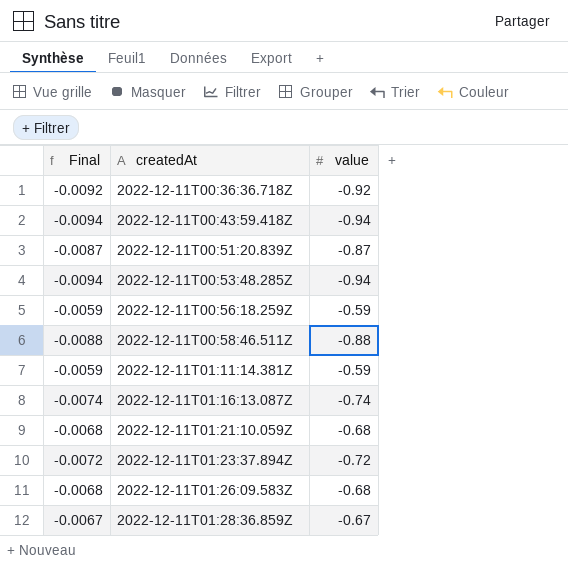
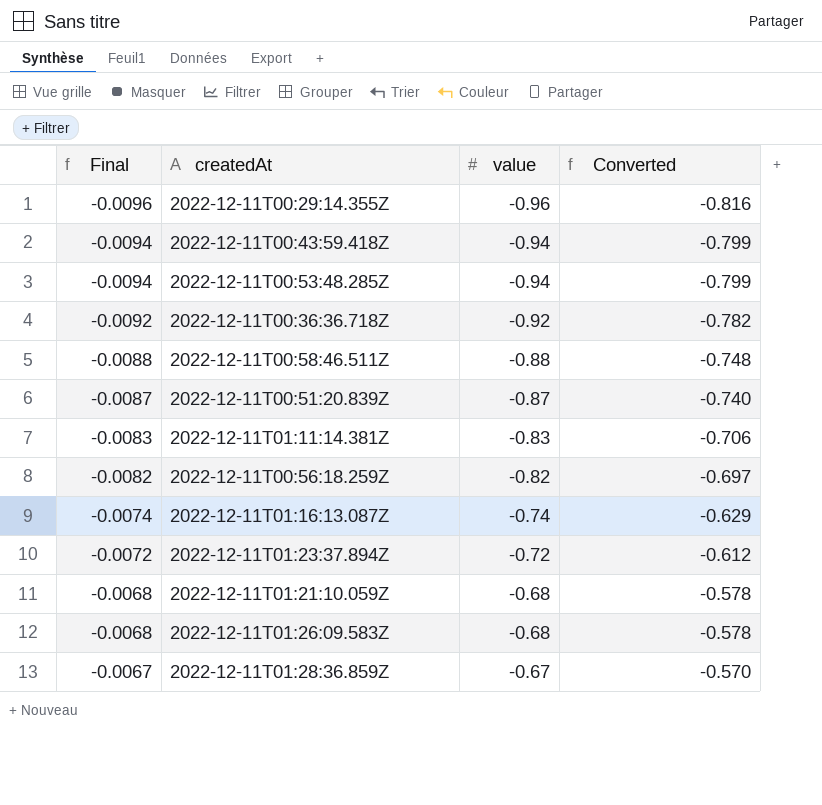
row order: createdAt ascending -> Final ascending
column Converted | formula: none -> [value] * 0.85
row 2022-12-11T00:29:14.355Z: none -> -0.0096 | -0.96 | -0.816
2022-12-11T01:11:14.381Z | Final: -0.0059 -> -0.0083
2022-12-11T01:11:14.381Z | value: -0.59 -> -0.83
2022-12-11T00:56:18.259Z | Final: -0.0059 -> -0.0082
2022-12-11T00:56:18.259Z | value: -0.59 -> -0.82

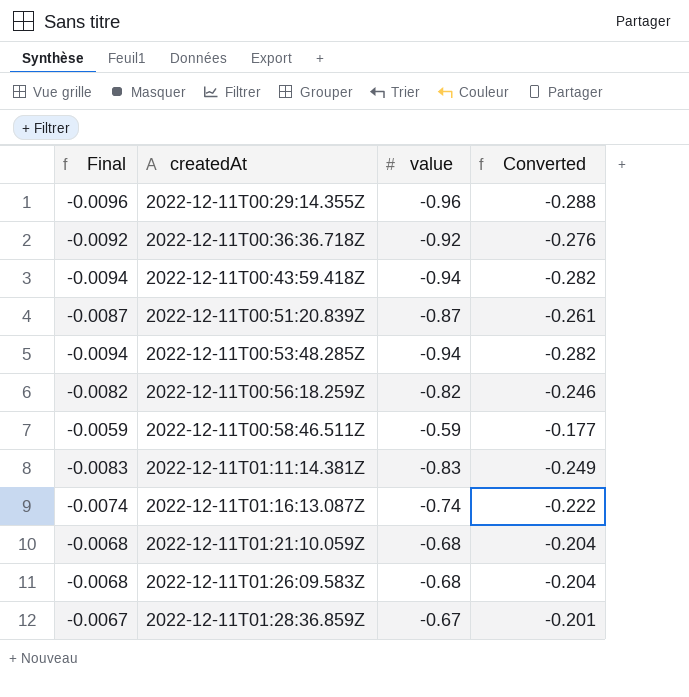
row order: Final ascending -> createdAt ascending
column Converted | formula: [value] * 0.85 -> [value] * 0.3
row 2022-12-11T01:23:37.894Z: -0.0072 | -0.72 | -0.612 -> none
2022-12-11T00:58:46.511Z | Final: -0.0088 -> -0.0059
2022-12-11T00:58:46.511Z | value: -0.88 -> -0.59

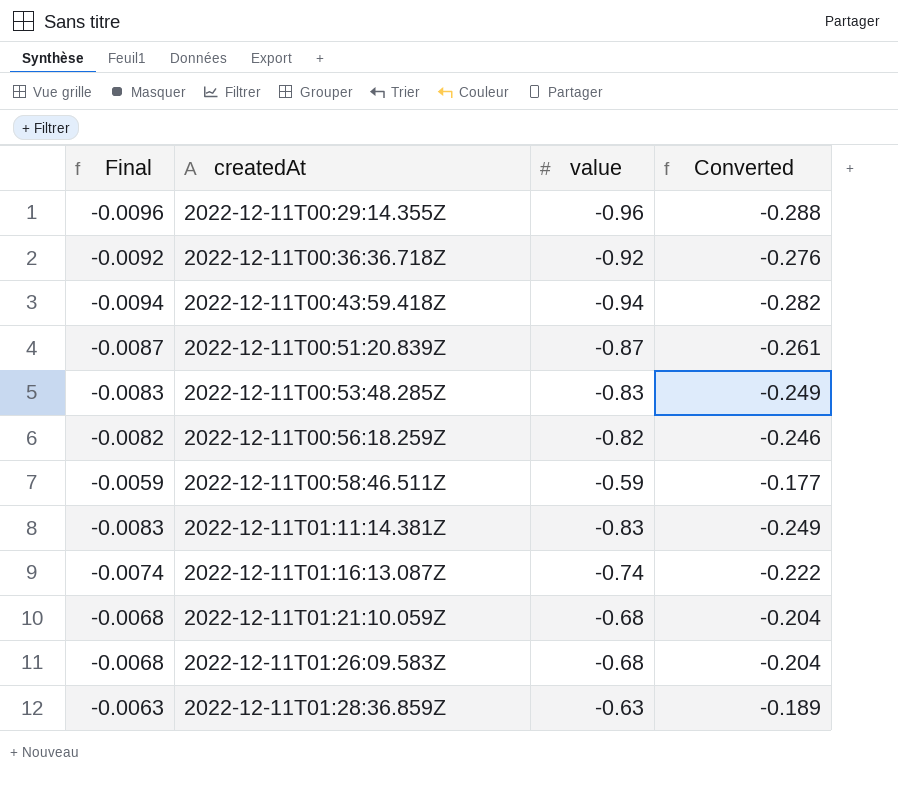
2022-12-11T00:53:48.285Z | Final: -0.0094 -> -0.0083
2022-12-11T00:53:48.285Z | value: -0.94 -> -0.83
2022-12-11T00:53:48.285Z | Converted: -0.282 -> -0.249
2022-12-11T01:28:36.859Z | Final: -0.0067 -> -0.0063
2022-12-11T01:28:36.859Z | value: -0.67 -> -0.63
2022-12-11T01:28:36.859Z | Converted: -0.201 -> -0.189

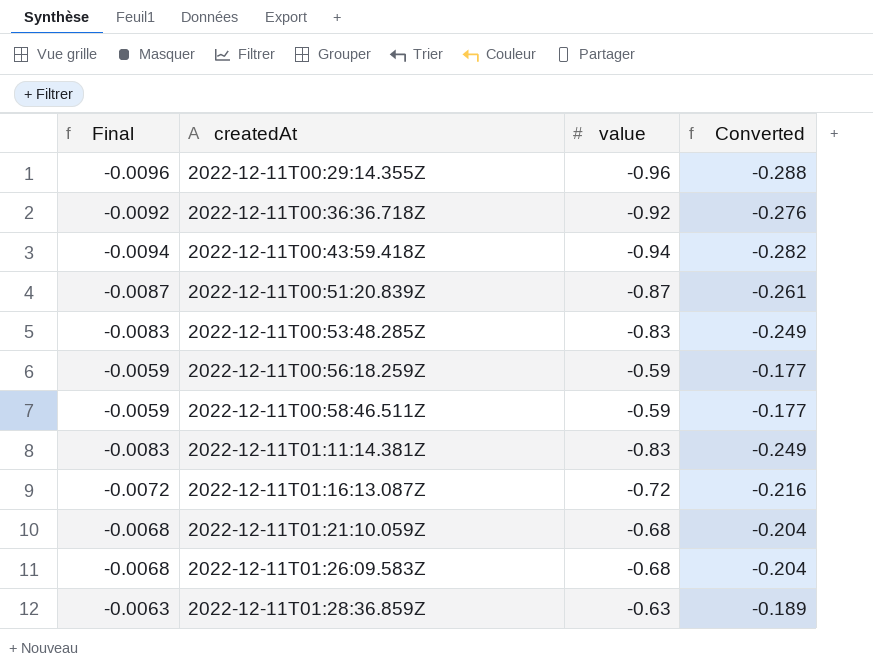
2022-12-11T00:56:18.259Z | Final: -0.0082 -> -0.0059
2022-12-11T00:56:18.259Z | value: -0.82 -> -0.59
2022-12-11T00:56:18.259Z | Converted: -0.246 -> -0.177
2022-12-11T01:16:13.087Z | Final: -0.0074 -> -0.0072
2022-12-11T01:16:13.087Z | value: -0.74 -> -0.72
2022-12-11T01:16:13.087Z | Converted: -0.222 -> -0.216

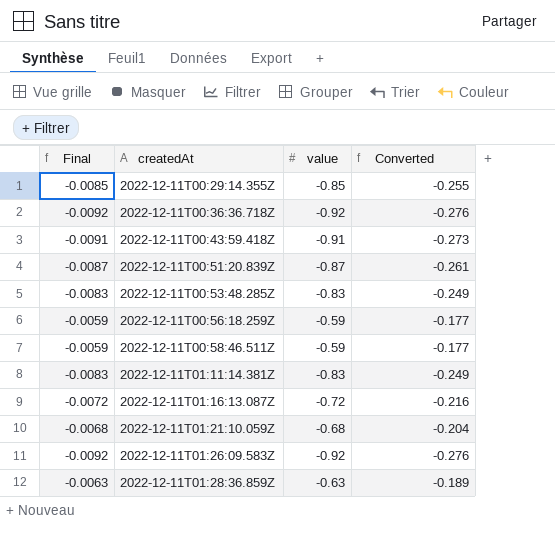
2022-12-11T00:29:14.355Z | Final: -0.0096 -> -0.0085
2022-12-11T00:29:14.355Z | value: -0.96 -> -0.85
2022-12-11T00:29:14.355Z | Converted: -0.288 -> -0.255
2022-12-11T00:43:59.418Z | Final: -0.0094 -> -0.0091
2022-12-11T00:43:59.418Z | value: -0.94 -> -0.91
2022-12-11T00:43:59.418Z | Converted: -0.282 -> -0.273
2022-12-11T01:26:09.583Z | Final: -0.0068 -> -0.0092
2022-12-11T01:26:09.583Z | value: -0.68 -> -0.92
2022-12-11T01:26:09.583Z | Converted: -0.204 -> -0.276

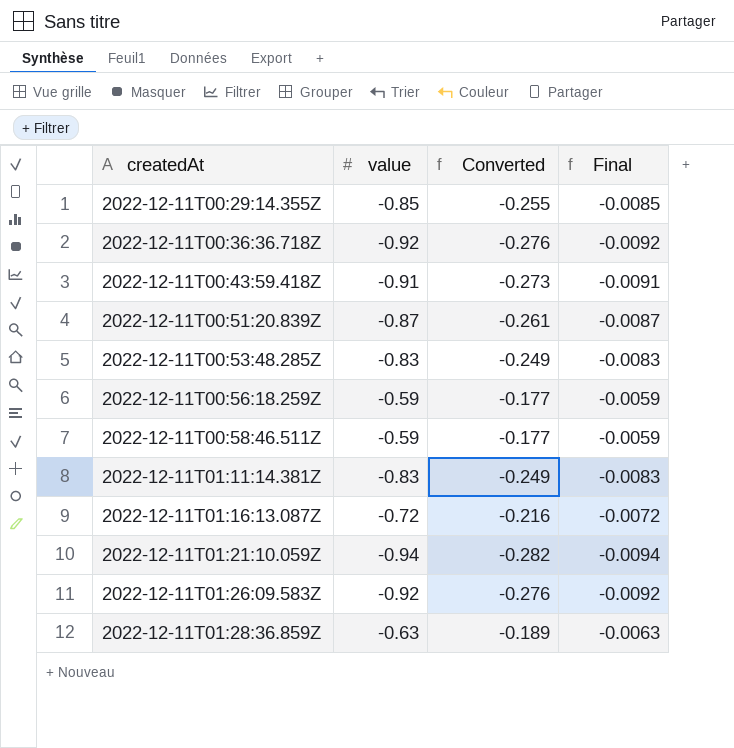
column Final | position: 1 -> 4
2022-12-11T01:21:10.059Z | value: -0.68 -> -0.94
2022-12-11T01:21:10.059Z | Converted: -0.204 -> -0.282
2022-12-11T01:21:10.059Z | Final: -0.0068 -> -0.0094

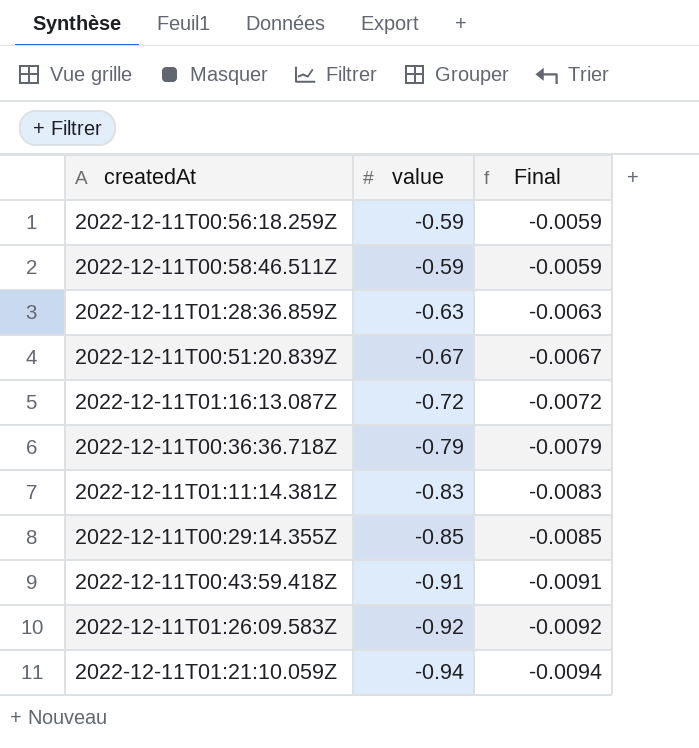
row order: createdAt ascending -> value descending
column Converted | formula: [value] * 0.3 -> none
row 2022-12-11T00:53:48.285Z: -0.83 | -0.249 | -0.0083 -> none
2022-12-11T00:51:20.839Z | value: -0.87 -> -0.67
2022-12-11T00:51:20.839Z | Final: -0.0087 -> -0.0067
2022-12-11T00:36:36.718Z | value: -0.92 -> -0.79
2022-12-11T00:36:36.718Z | Final: -0.0092 -> -0.0079

